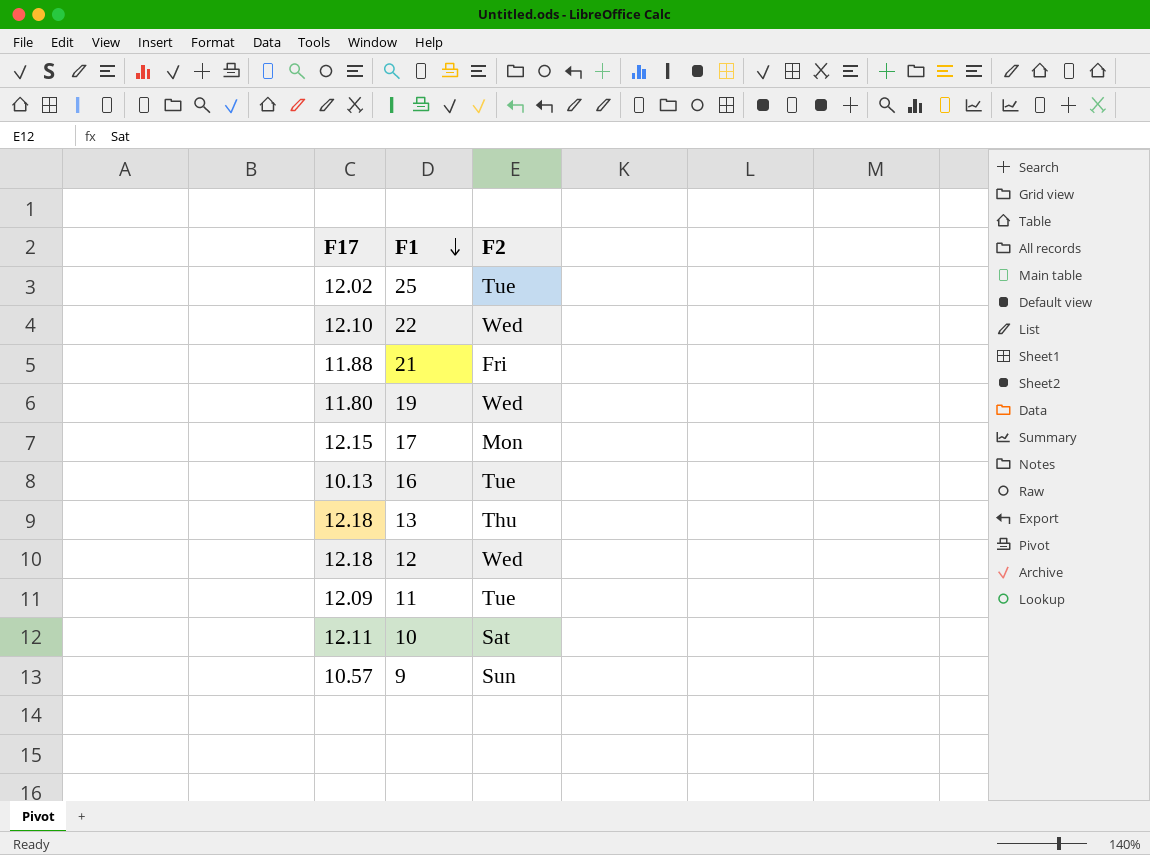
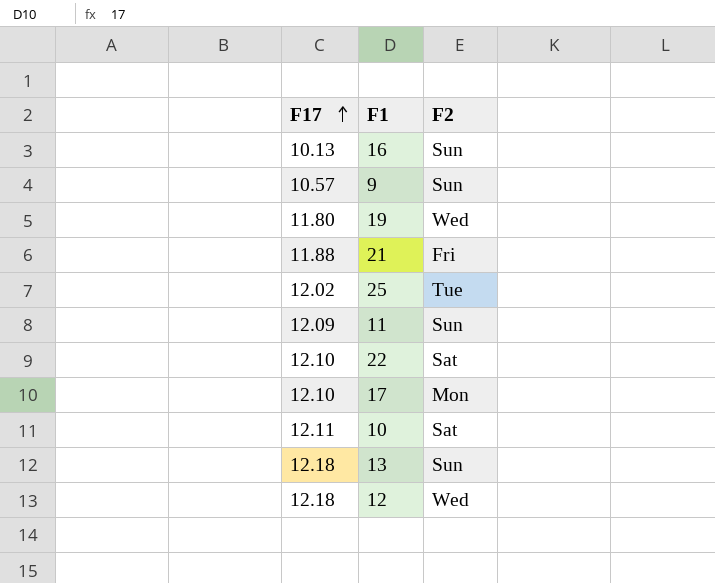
row order: F1 descending -> F17 ascending
16 | F2: Tue -> Sun
11 | F2: Tue -> Sun
22 | F2: Wed -> Sat
17 | F17: 12.15 -> 12.10
13 | F2: Thu -> Sun

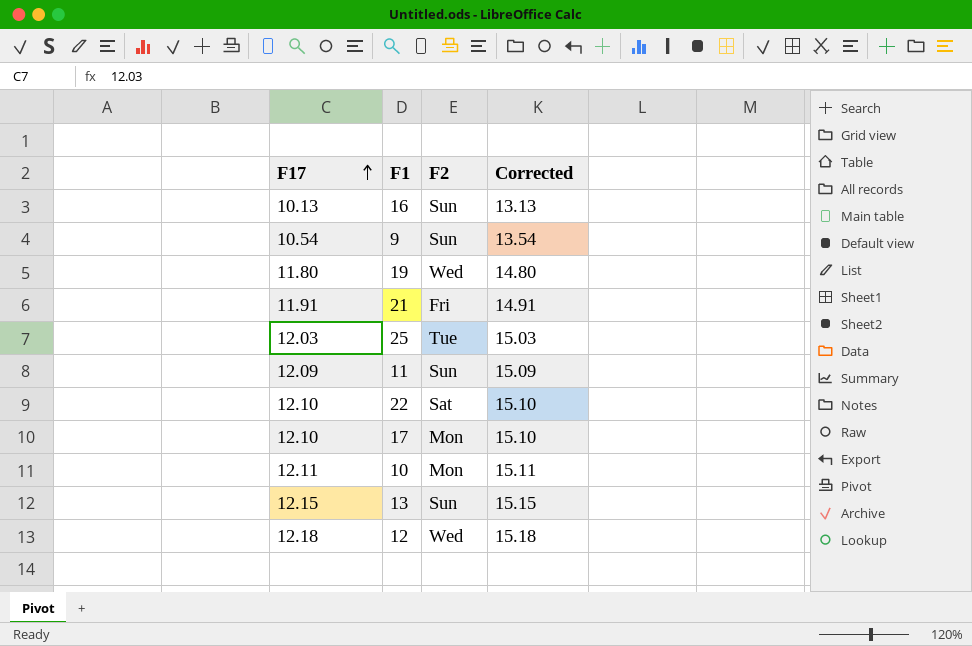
column Corrected | formula: none -> [F17] + 3
9 | F17: 10.57 -> 10.54
21 | F17: 11.88 -> 11.91
25 | F17: 12.02 -> 12.03
10 | F2: Sat -> Mon
13 | F17: 12.18 -> 12.15

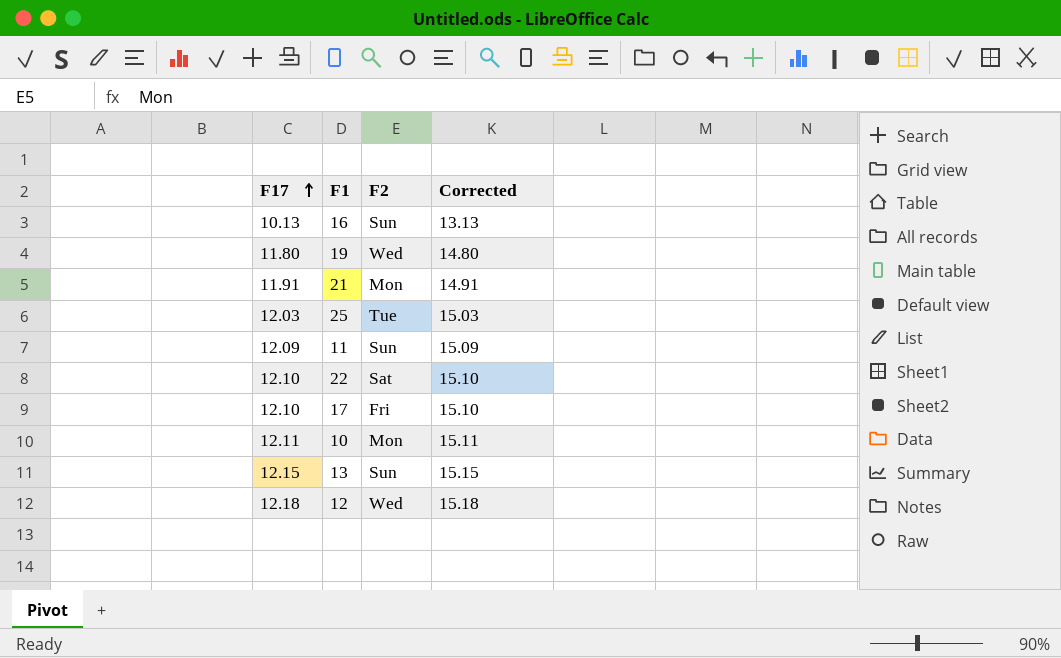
row 9: 10.54 | Sun | 13.54 -> none
21 | F2: Fri -> Mon
17 | F2: Mon -> Fri

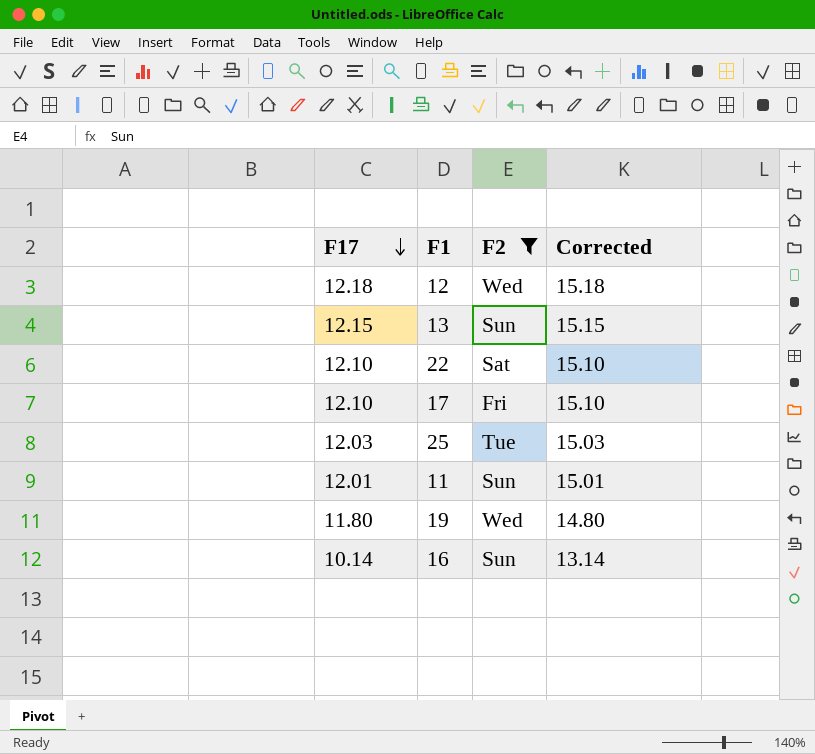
filter: none -> F2 != Mon
row order: F17 ascending -> F17 descending
11 | F17: 12.09 -> 12.01
11 | Corrected: 15.09 -> 15.01
16 | F17: 10.13 -> 10.14
16 | Corrected: 13.13 -> 13.14

